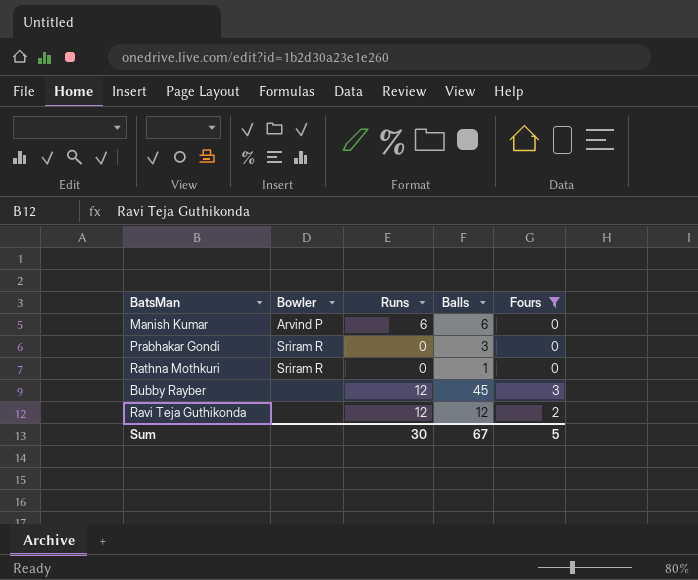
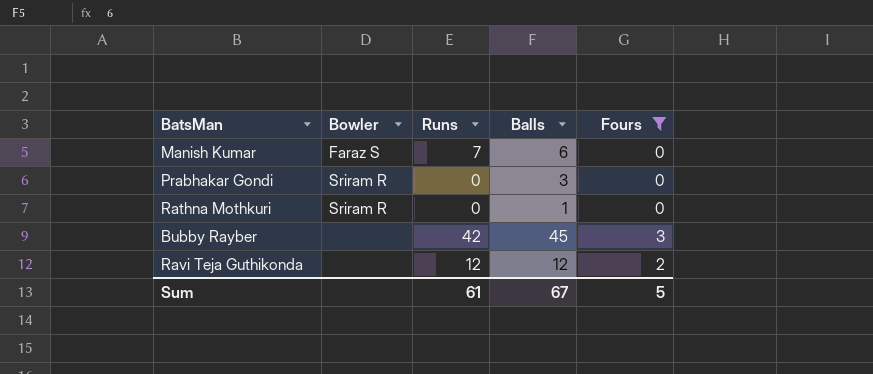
Manish Kumar | Bowler: Arvind P -> Faraz S
Manish Kumar | Runs: 6 -> 7
Bubby Rayber | Runs: 12 -> 42
Sum | Runs: 30 -> 61

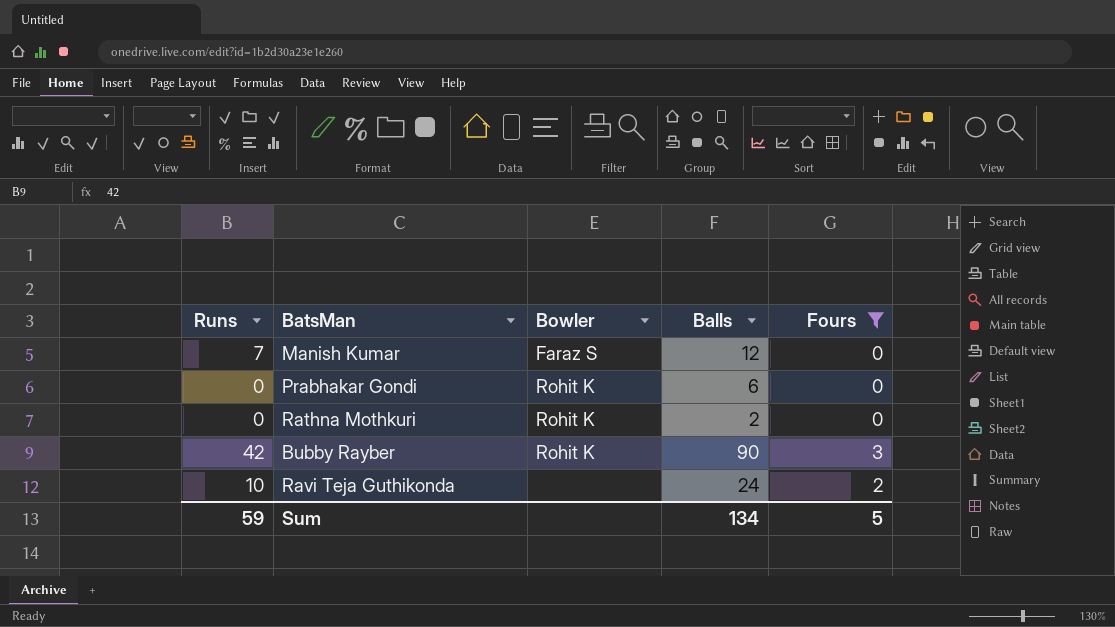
column Runs | position: 3 -> 1
Manish Kumar | Balls: 6 -> 12
Prabhakar Gondi | Bowler: Sriram R -> Rohit K
Prabhakar Gondi | Balls: 3 -> 6
Rathna Mothkuri | Bowler: Sriram R -> Rohit K
Rathna Mothkuri | Balls: 1 -> 2
Bubby Rayber | Bowler: none -> Rohit K
Bubby Rayber | Balls: 45 -> 90
Ravi Teja Guthikonda | Runs: 12 -> 10
Ravi Teja Guthikonda | Balls: 12 -> 24
Sum | Runs: 61 -> 59
Sum | Balls: 67 -> 134

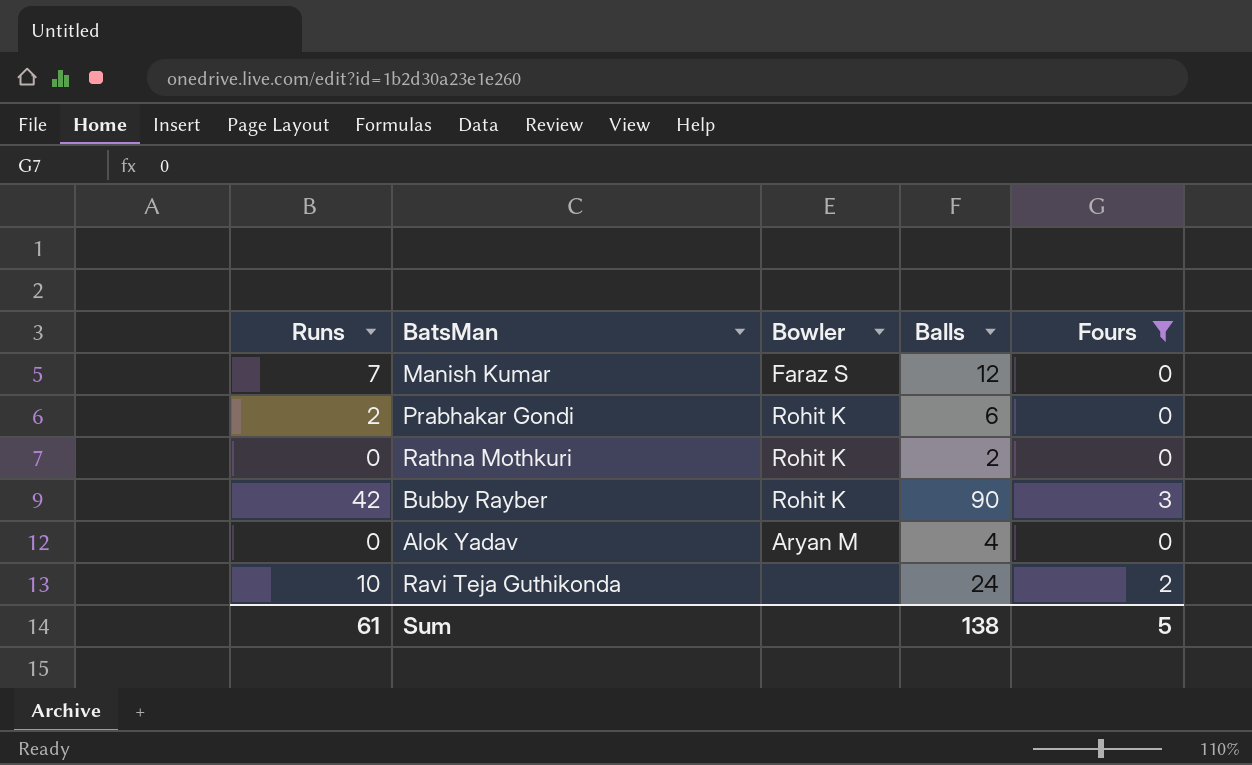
Prabhakar Gondi | Runs: 0 -> 2
row Alok Yadav: none -> 0 | Aryan M | 4 | 0
Sum | Runs: 59 -> 61
Sum | Balls: 134 -> 138

